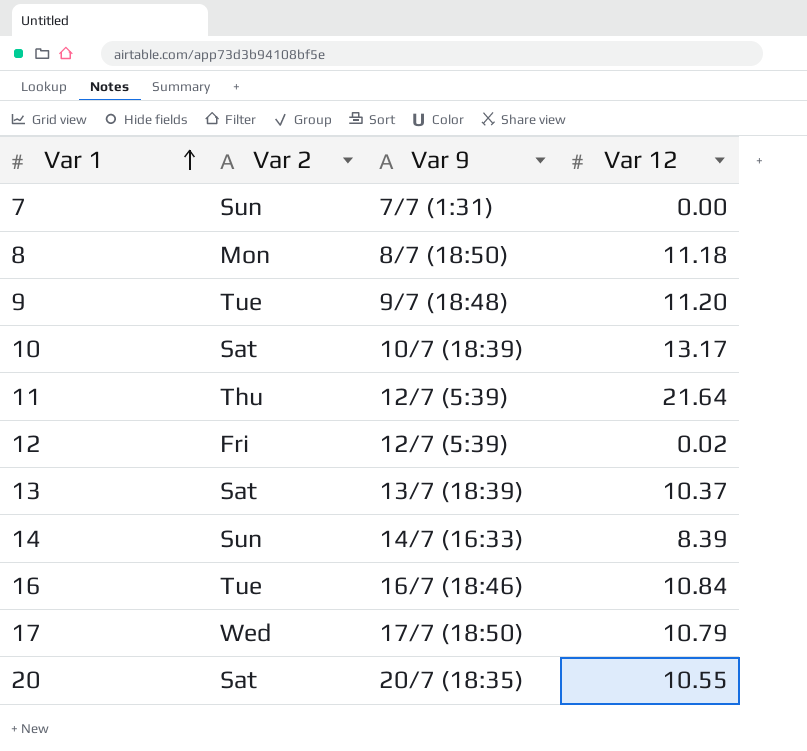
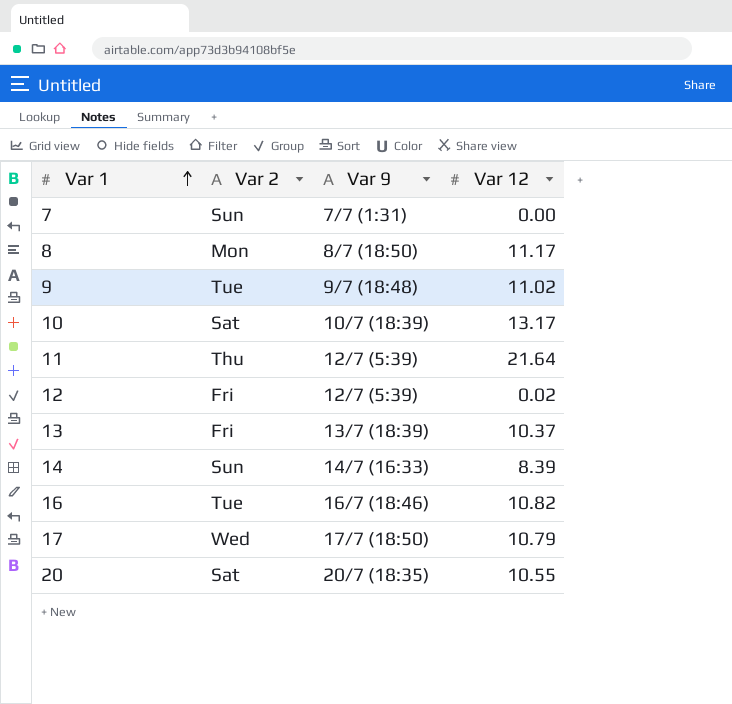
8 | Var 12: 11.18 -> 11.17
9 | Var 12: 11.20 -> 11.02
13 | Var 2: Sat -> Fri
16 | Var 12: 10.84 -> 10.82

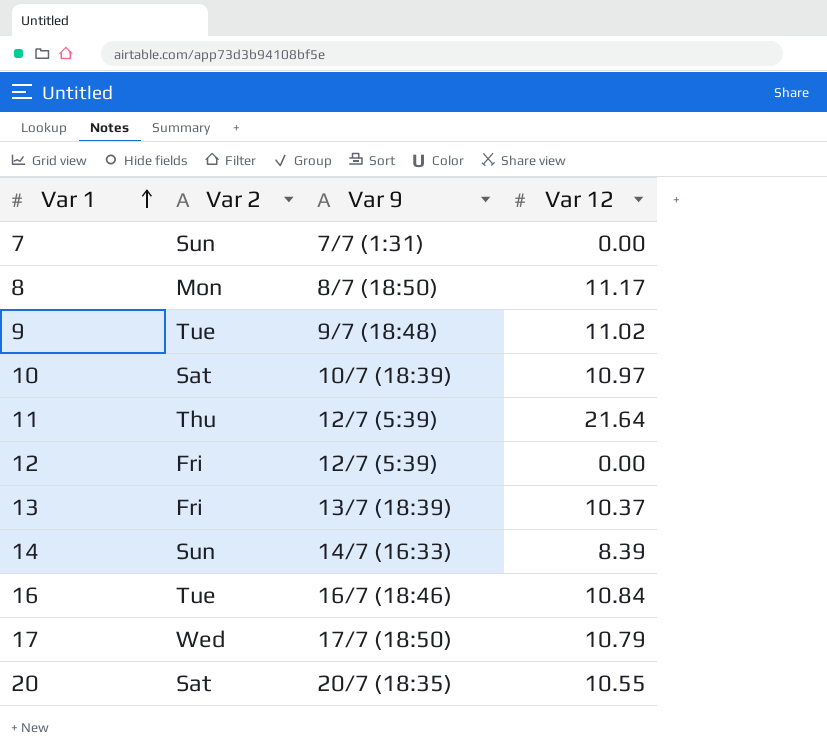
10 | Var 12: 13.17 -> 10.97
12 | Var 12: 0.02 -> 0.00
16 | Var 12: 10.82 -> 10.84

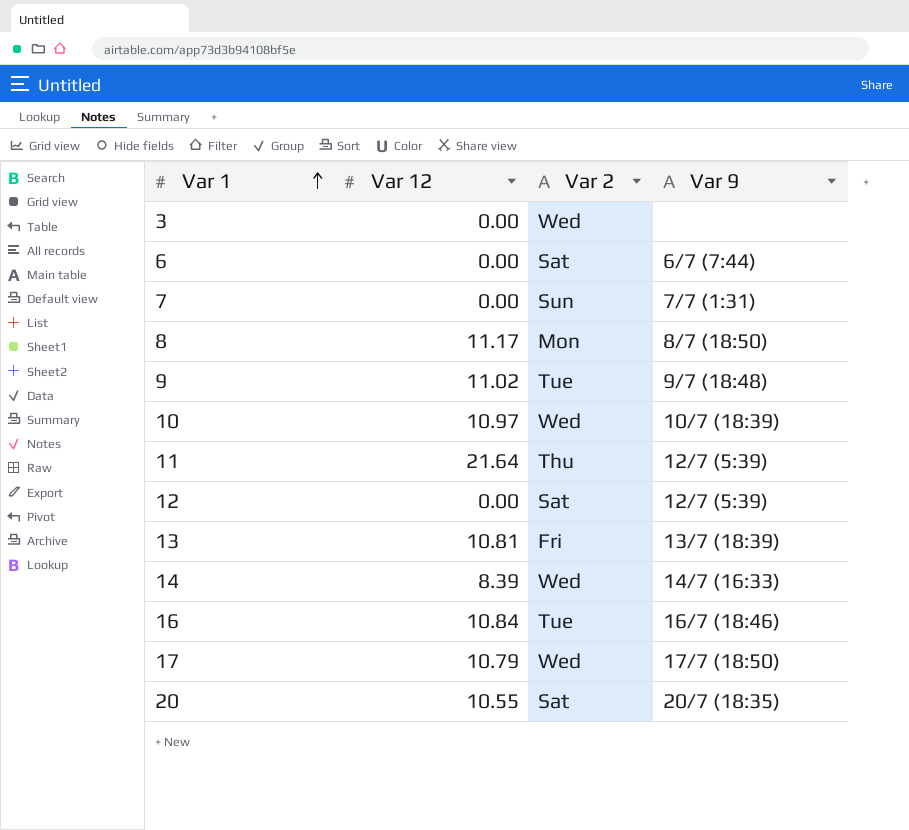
column Var 12 | position: 4 -> 2
row 3: none -> 0.00 | Wed | none
row 6: none -> 0.00 | Sat | 6/7 (7:44)
10 | Var 2: Sat -> Wed
12 | Var 2: Fri -> Sat
13 | Var 12: 10.37 -> 10.81
14 | Var 2: Sun -> Wed

